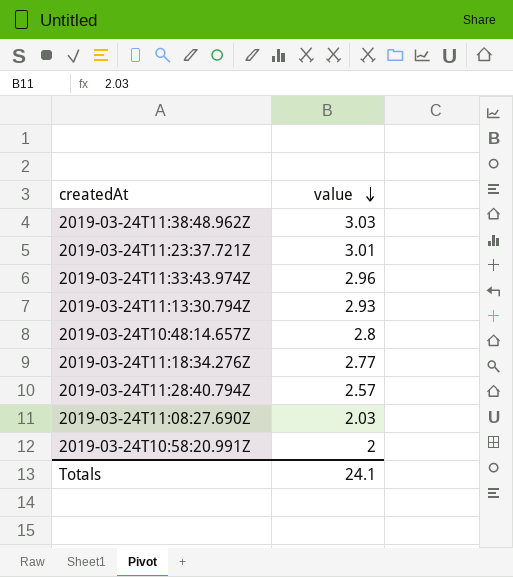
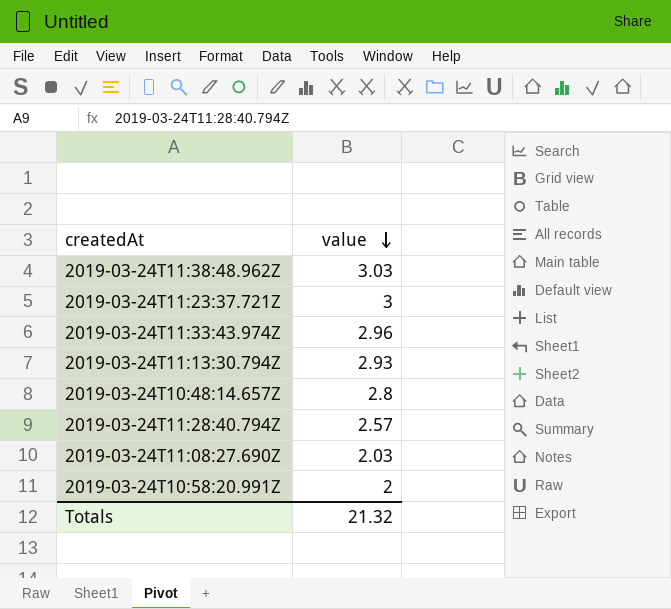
row 2019-03-24T11:18:34.276Z: 2.77 -> none
2019-03-24T11:23:37.721Z | value: 3.01 -> 3
Totals | value: 24.1 -> 21.32

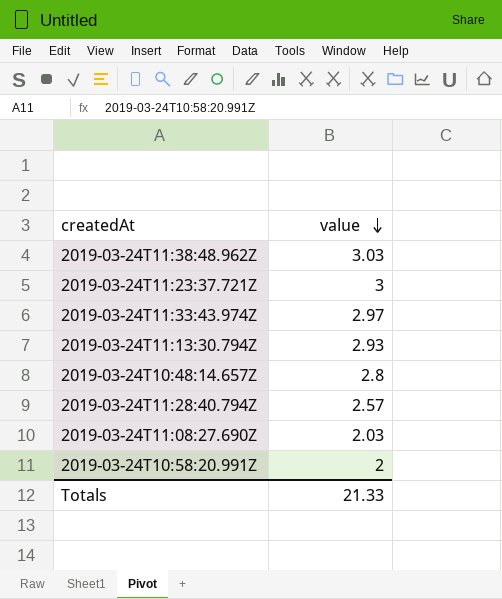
2019-03-24T11:33:43.974Z | value: 2.96 -> 2.97
Totals | value: 21.32 -> 21.33

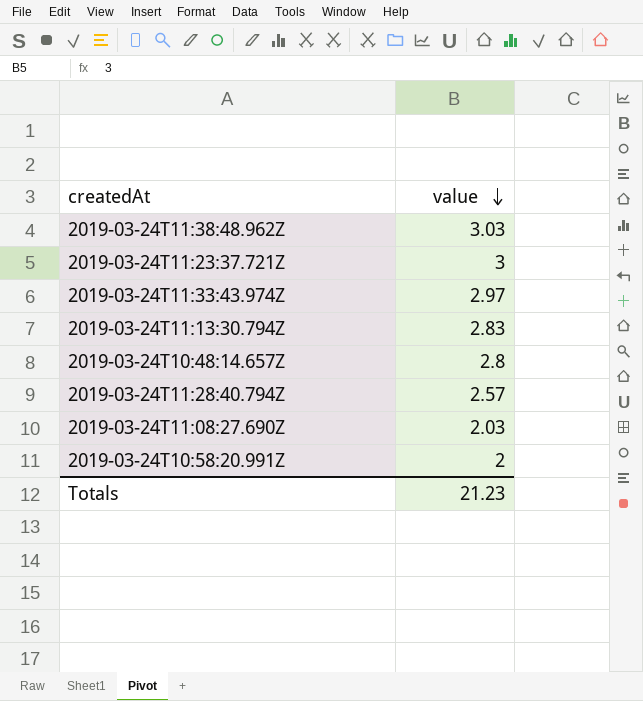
2019-03-24T11:13:30.794Z | value: 2.93 -> 2.83
Totals | value: 21.33 -> 21.23

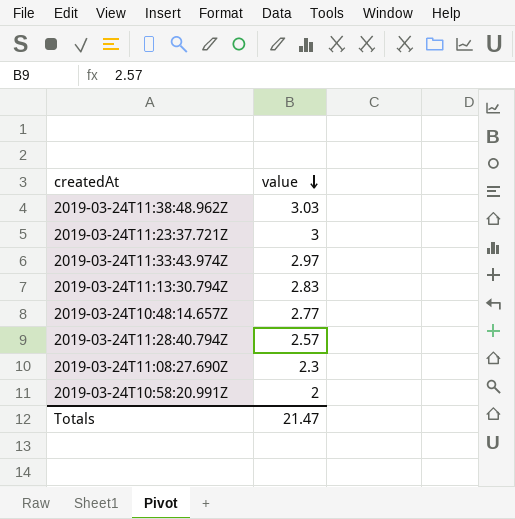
2019-03-24T10:48:14.657Z | value: 2.8 -> 2.77
2019-03-24T11:08:27.690Z | value: 2.03 -> 2.3
Totals | value: 21.23 -> 21.47

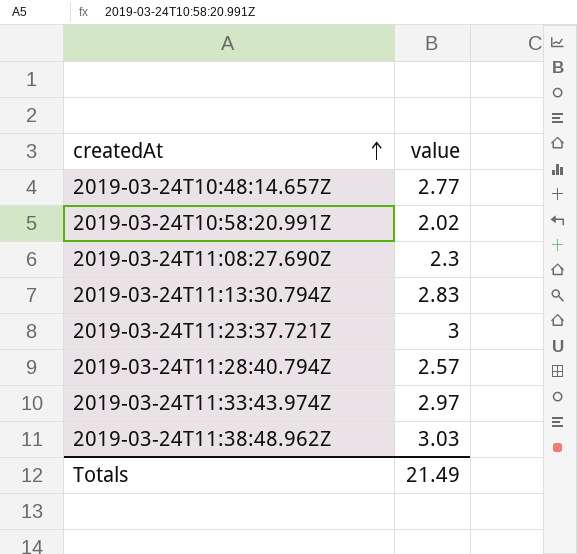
row order: value descending -> createdAt ascending
2019-03-24T10:58:20.991Z | value: 2 -> 2.02
Totals | value: 21.47 -> 21.49

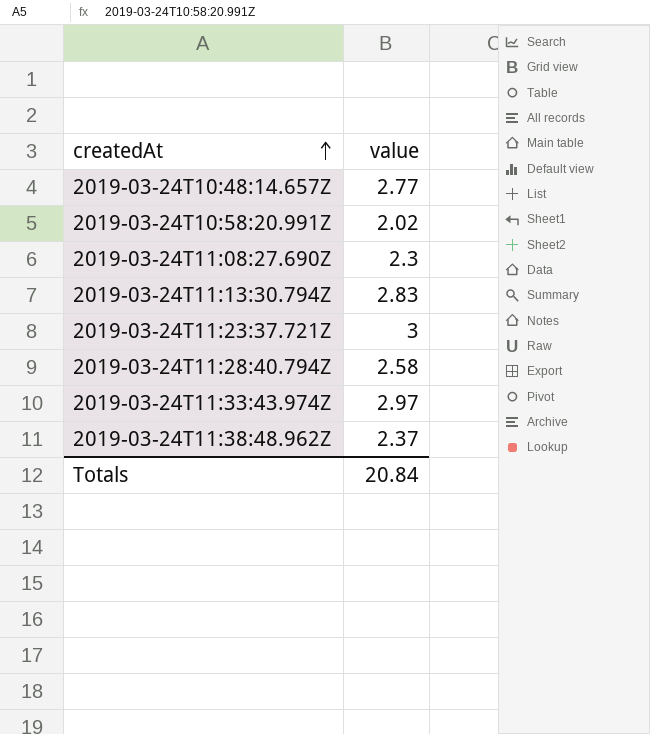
2019-03-24T11:28:40.794Z | value: 2.57 -> 2.58
2019-03-24T11:38:48.962Z | value: 3.03 -> 2.37
Totals | value: 21.49 -> 20.84

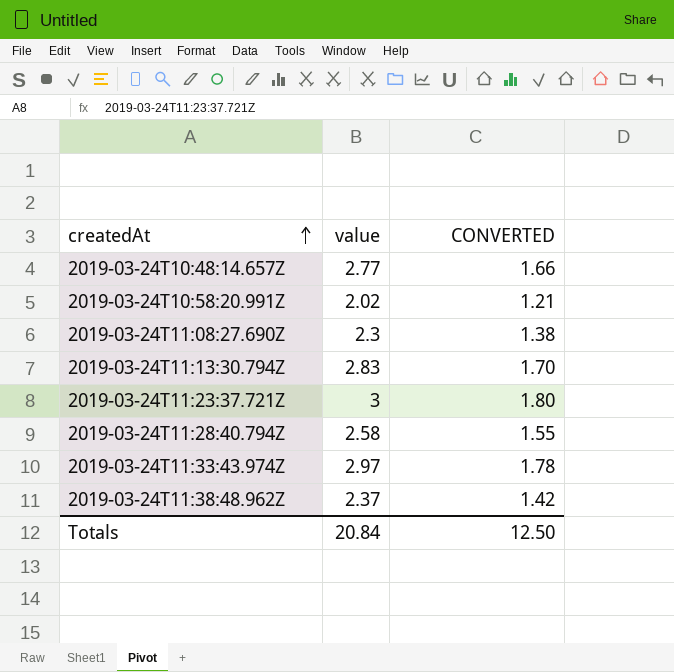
column CONVERTED | formula: none -> [value] * 0.6

